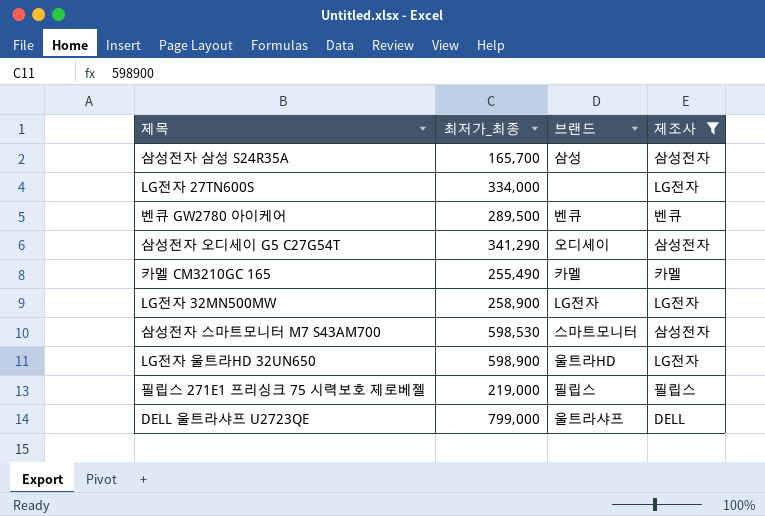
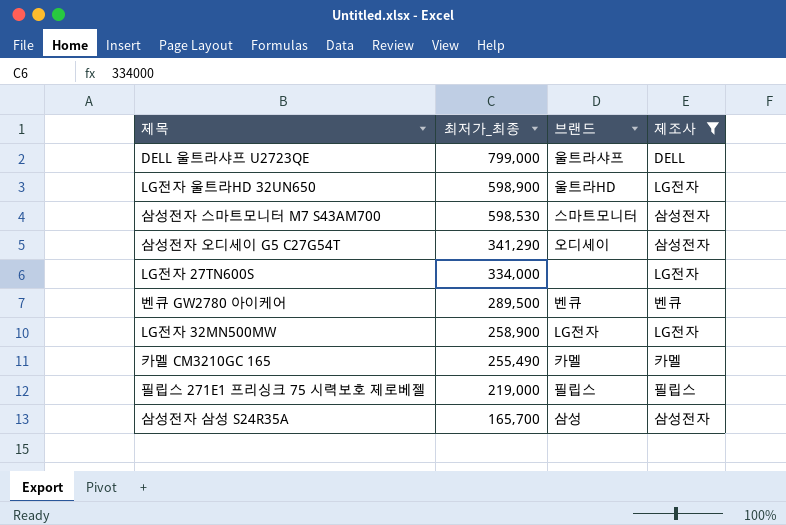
row order: none -> 최저가_최종 descending

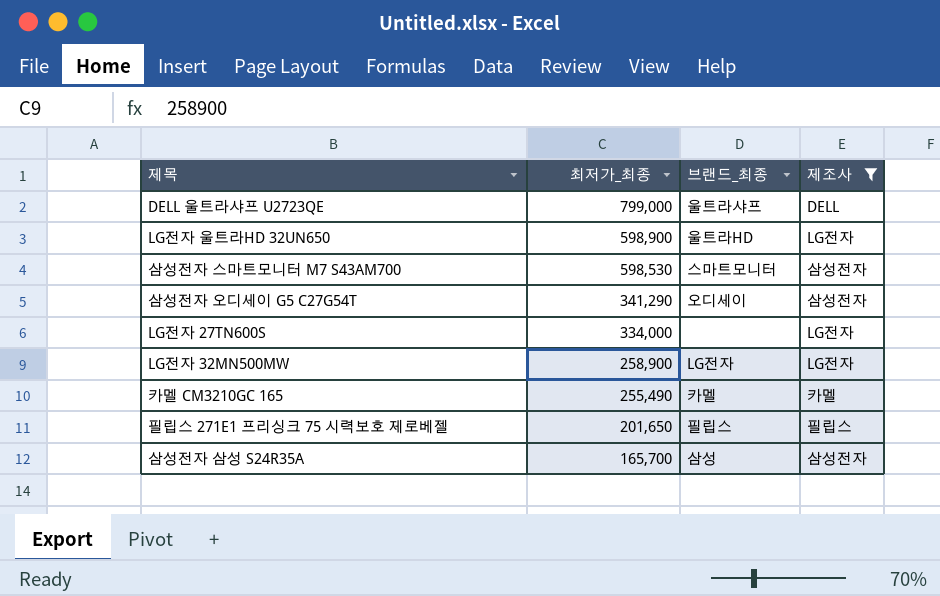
column name: 브랜드 -> 브랜드_최종
row 벤큐 GW2780 아이케어: 289,500 | 벤큐 | 벤큐 -> none
필립스 271E1 프리싱크 75 시력보호 제로베젤 | 최저가_최종: 219,000 -> 201,650

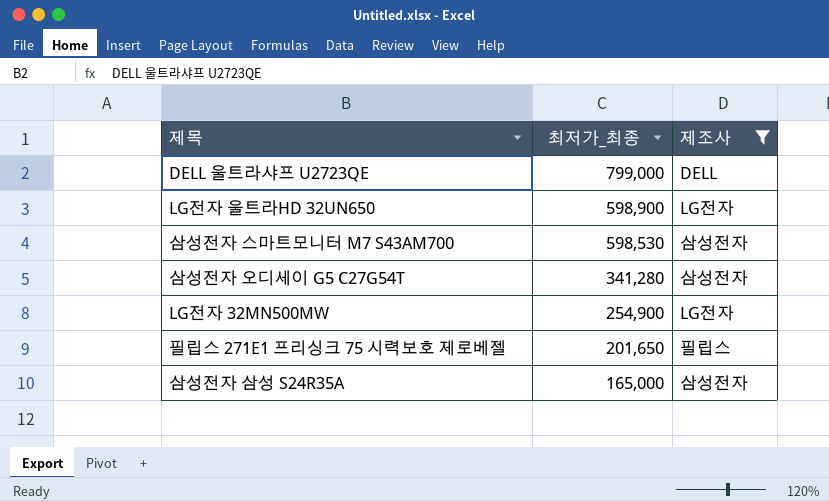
column 브랜드_최종 | position: 3 -> none
row LG전자 27TN600S: 334,000 | none | LG전자 -> none
row 카멜 CM3210GC 165: 255,490 | 카멜 | 카멜 -> none
삼성전자 오디세이 G5 C27G54T | 최저가_최종: 341,290 -> 341,280
LG전자 32MN500MW | 최저가_최종: 258,900 -> 254,900
삼성전자 삼성 S24R35A | 최저가_최종: 165,700 -> 165,000

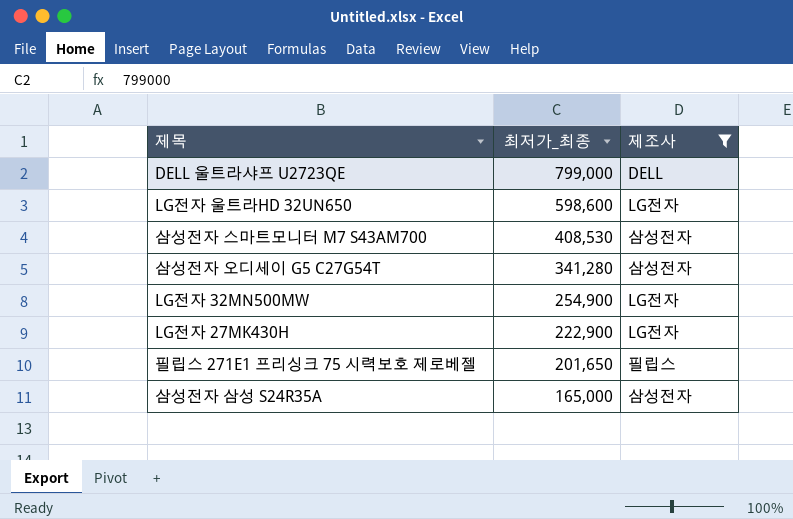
LG전자 울트라HD 32UN650 | 최저가_최종: 598,900 -> 598,600
삼성전자 스마트모니터 M7 S43AM700 | 최저가_최종: 598,530 -> 408,530
row LG전자 27MK430H: none -> 222,900 | LG전자

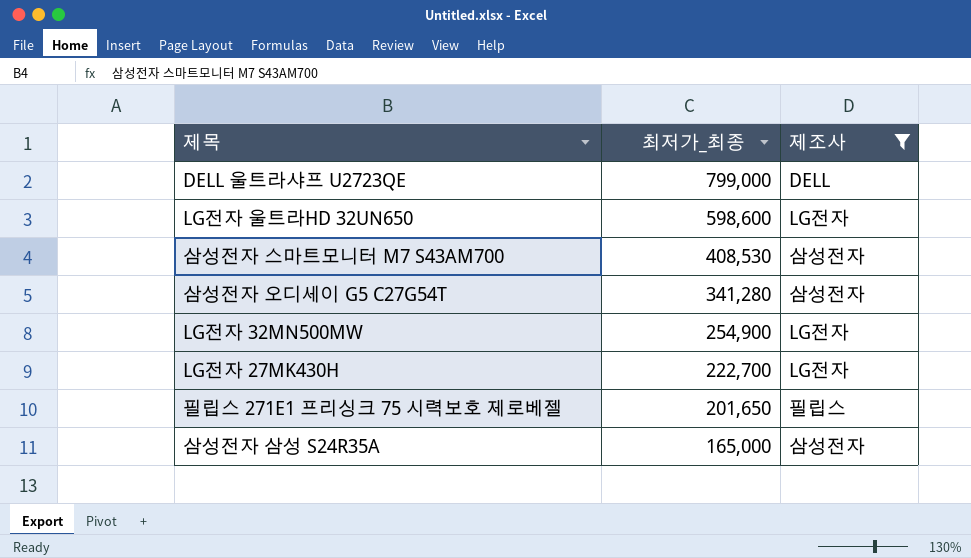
LG전자 27MK430H | 최저가_최종: 222,900 -> 222,700

